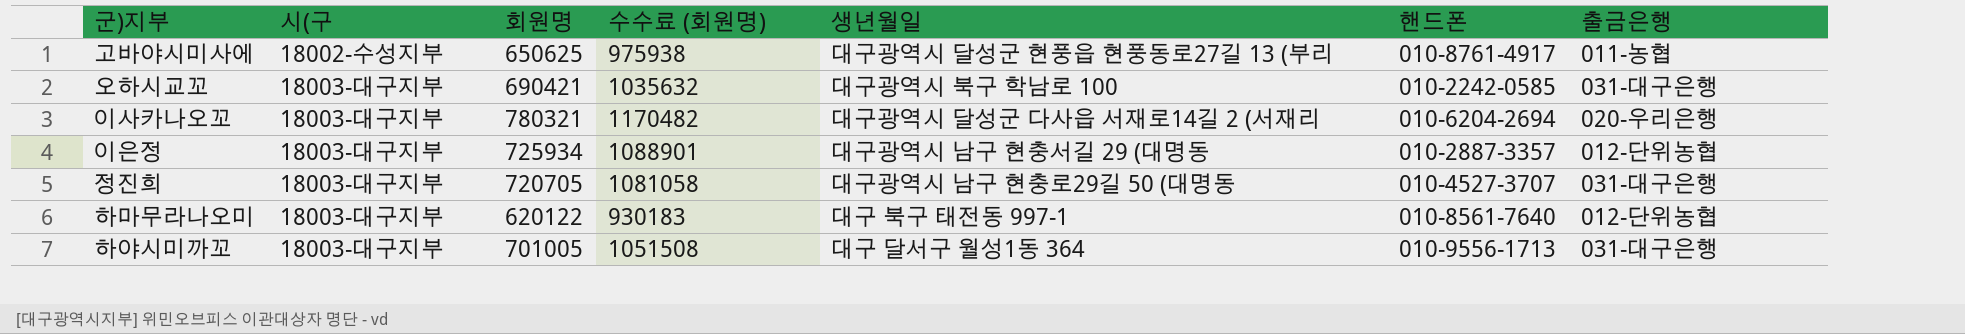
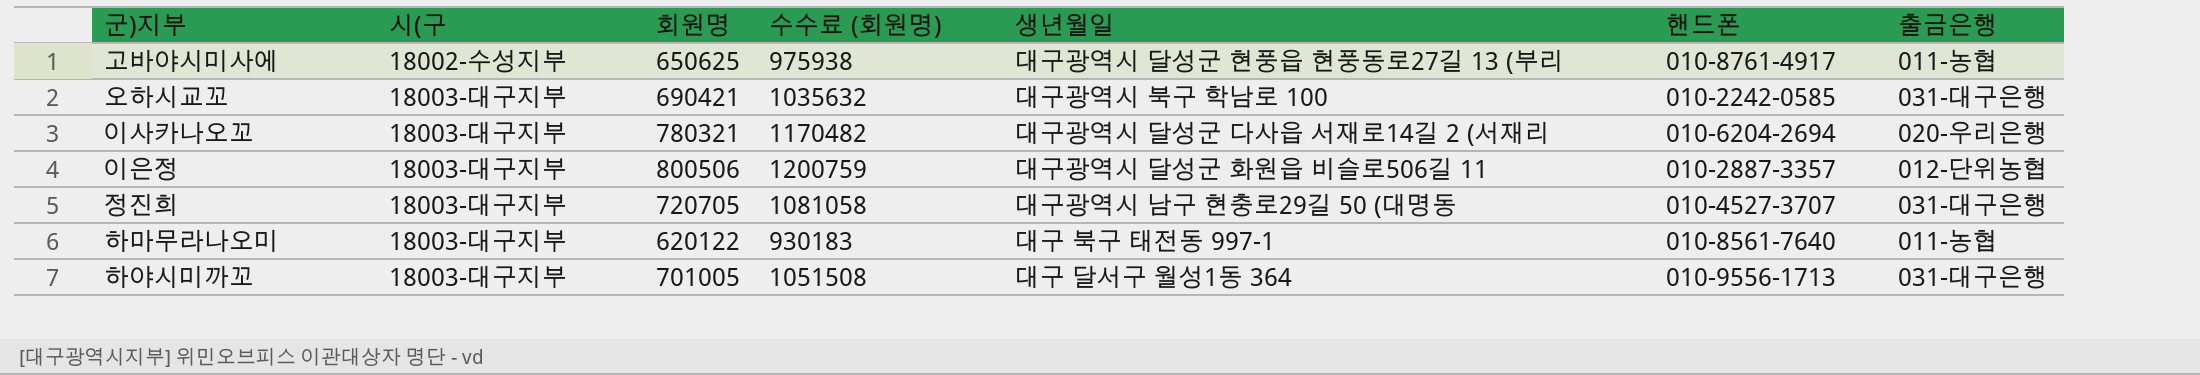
이은정 | 회원명: 725934 -> 800506
이은정 | 수수료 (회원명): 1088901 -> 1200759
이은정 | 생년월일: 대구광역시 남구 현충서길 29 (대명동 -> 대구광역시 달성군 화원읍 비슬로506길 11
하마무라나오미 | 출금은행: 012-단위농협 -> 011-농협

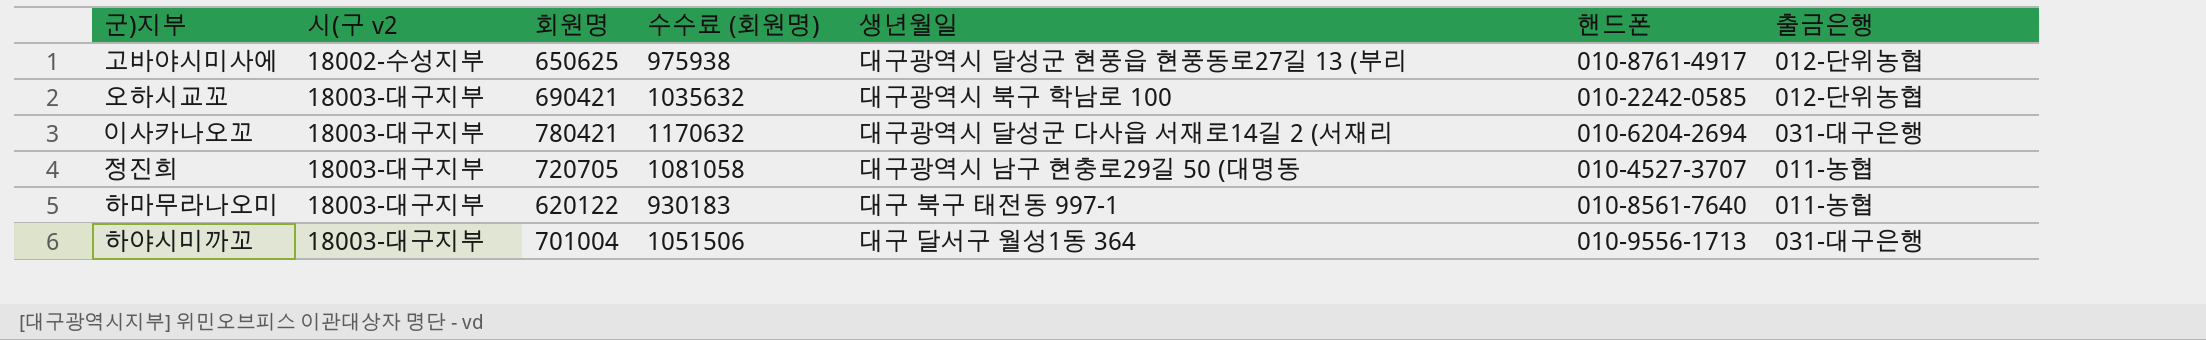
column name: 시(구 -> 시(구 v2
row 이은정: 18003-대구지부 | 800506 | 1200759 | 대구광역시 달성군 화원읍 비슬로506길 11 | 010-2887-3357 | 012-단위농협 -> none
고바야시미사에 | 출금은행: 011-농협 -> 012-단위농협
오하시교꼬 | 출금은행: 031-대구은행 -> 012-단위농협
이사카나오꼬 | 회원명: 780321 -> 780421
이사카나오꼬 | 수수료 (회원명): 1170482 -> 1170632
이사카나오꼬 | 출금은행: 020-우리은행 -> 031-대구은행
정진희 | 출금은행: 031-대구은행 -> 011-농협
하야시미까꼬 | 회원명: 701005 -> 701004
하야시미까꼬 | 수수료 (회원명): 1051508 -> 1051506

